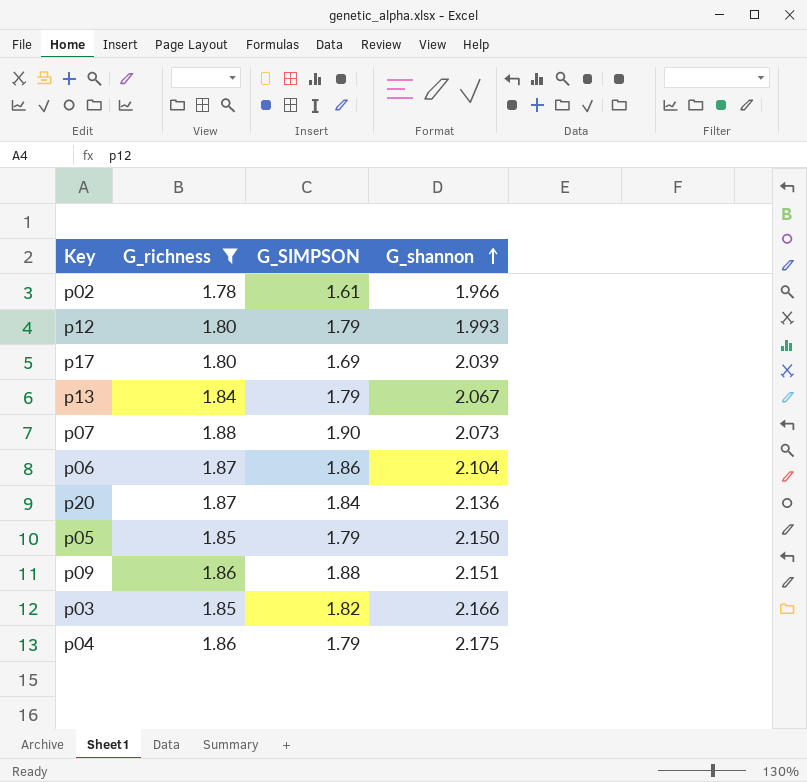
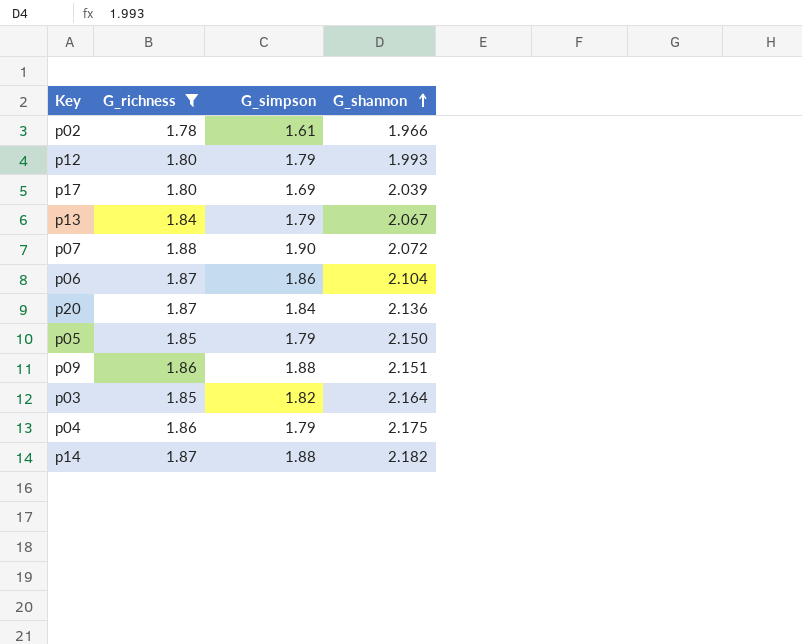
column name: G_SIMPSON -> G_simpson
p07 | G_shannon: 2.073 -> 2.072
p03 | G_shannon: 2.166 -> 2.164
row p14: none -> 1.87 | 1.88 | 2.182

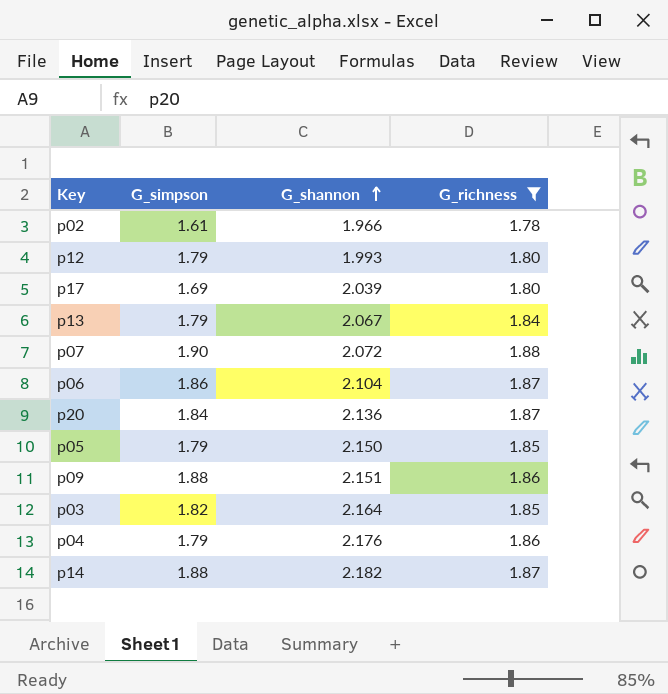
column G_richness | position: 2 -> 4
p04 | G_shannon: 2.175 -> 2.176

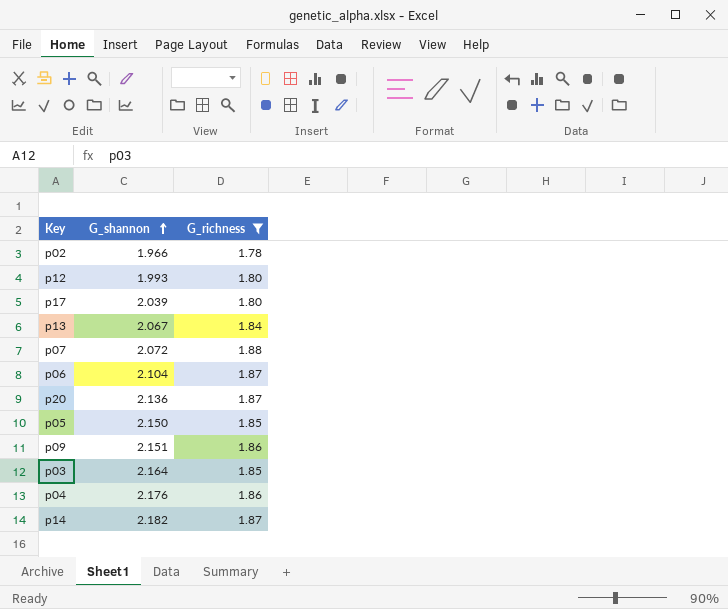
column G_simpson | position: 2 -> none

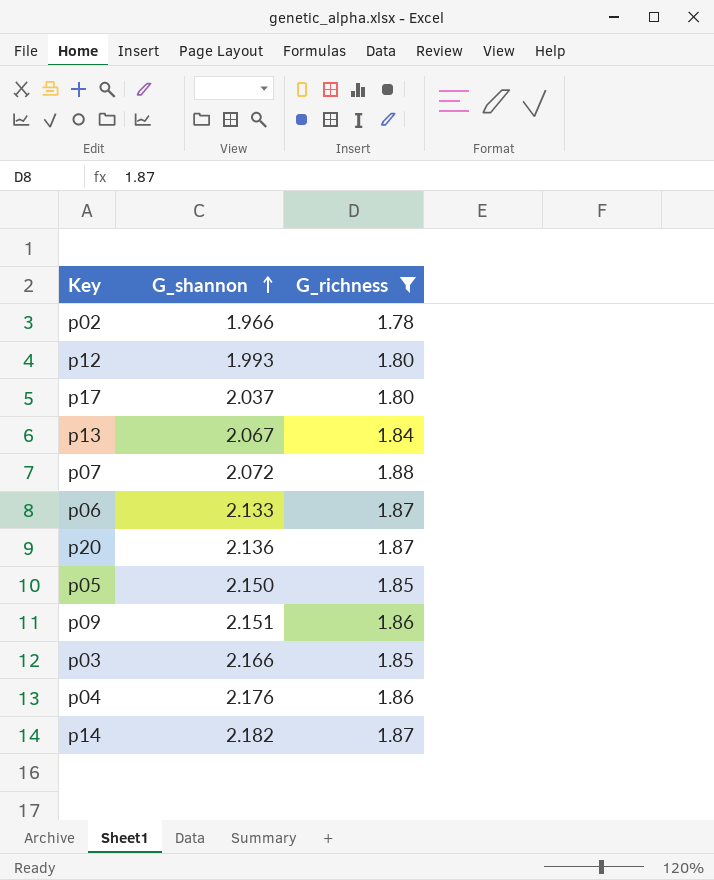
p17 | G_shannon: 2.039 -> 2.037
p06 | G_shannon: 2.104 -> 2.133
p03 | G_shannon: 2.164 -> 2.166

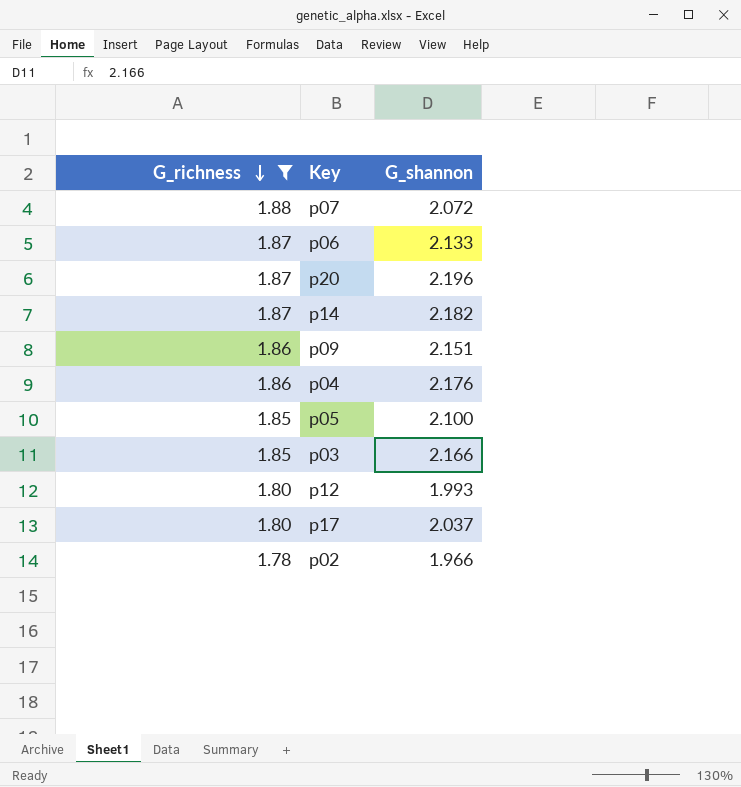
row order: G_shannon ascending -> G_richness descending
column G_richness | position: 3 -> 1
row p13: 2.067 | 1.84 -> none
p20 | G_shannon: 2.136 -> 2.196
p05 | G_shannon: 2.150 -> 2.100

